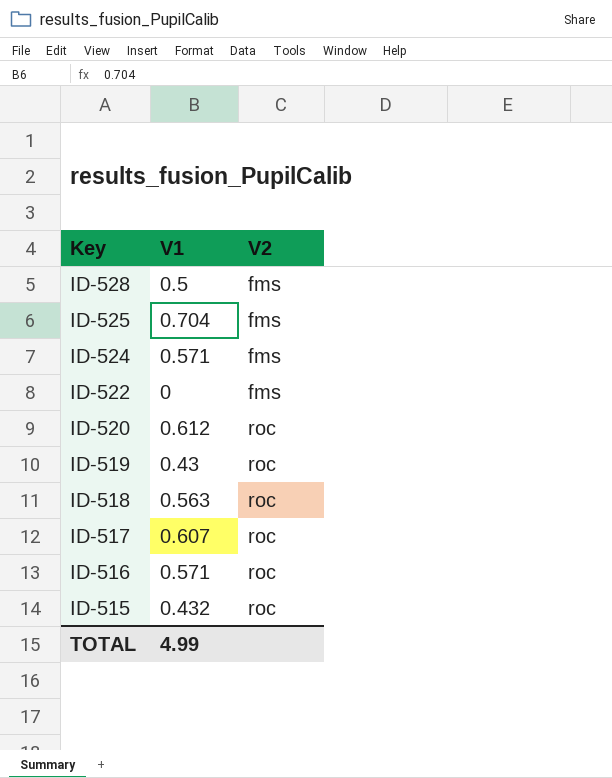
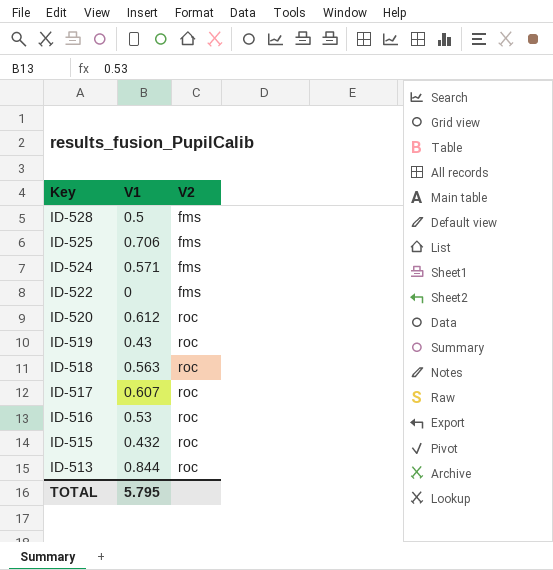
ID-525 | V1: 0.704 -> 0.706
ID-516 | V1: 0.571 -> 0.53
row ID-513: none -> 0.844 | roc
TOTAL | V1: 4.99 -> 5.795

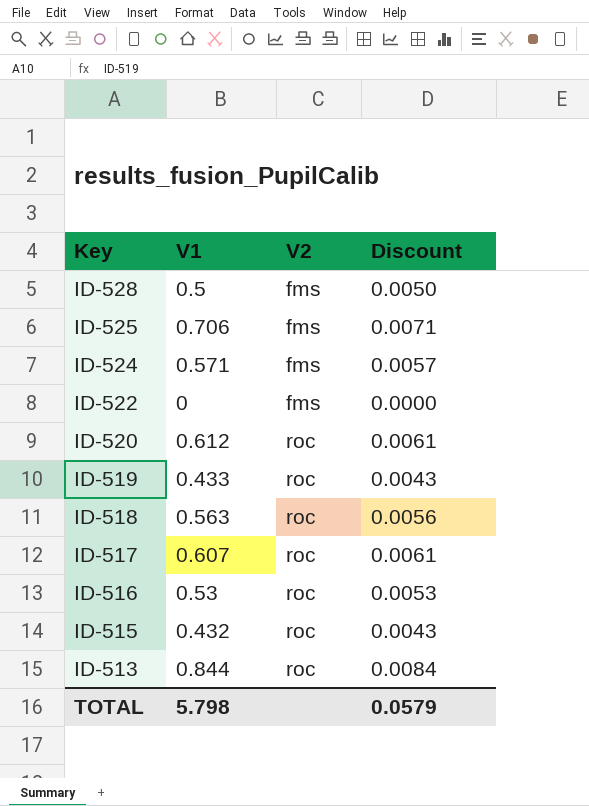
column Discount | formula: none -> [V1] * 0.01
ID-519 | V1: 0.43 -> 0.433
TOTAL | V1: 5.795 -> 5.798

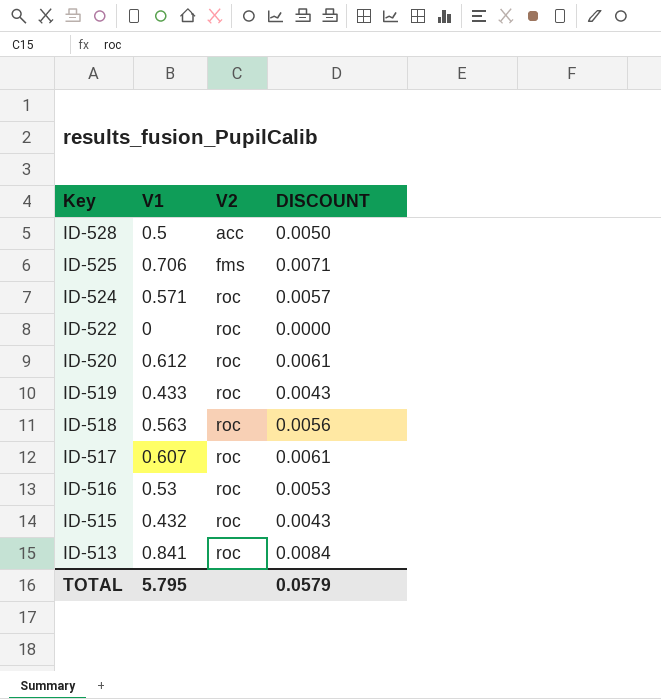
column name: Discount -> DISCOUNT
ID-528 | V2: fms -> acc
ID-524 | V2: fms -> roc
ID-522 | V2: fms -> roc
ID-513 | V1: 0.844 -> 0.841
TOTAL | V1: 5.798 -> 5.795

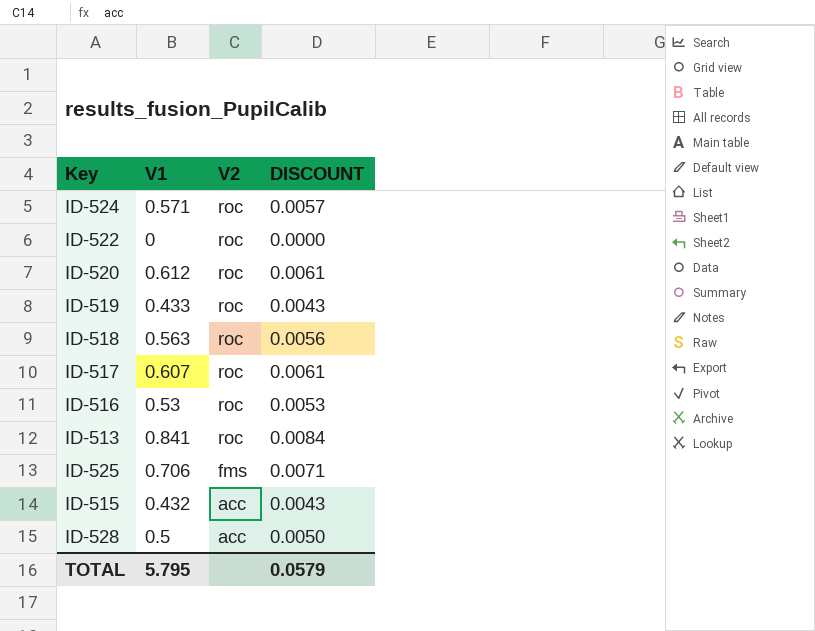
row order: Key descending -> V2 descending
ID-515 | V2: roc -> acc

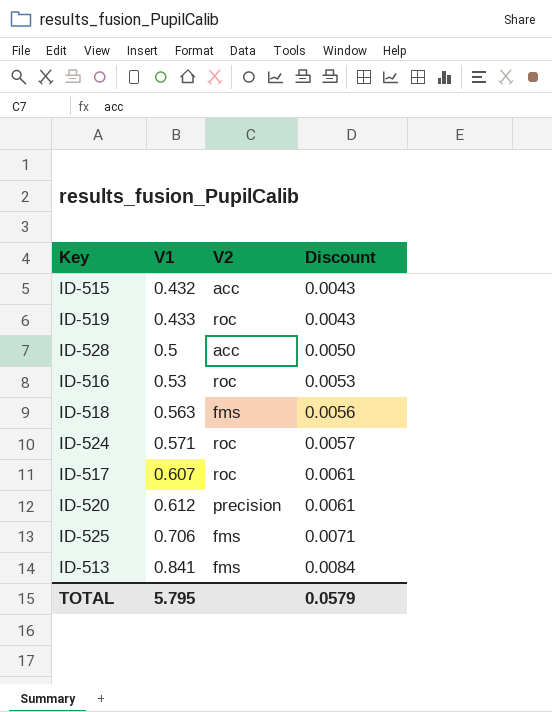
row order: V2 descending -> V1 ascending
column name: DISCOUNT -> Discount
row ID-522: 0 | roc | 0.0000 -> none
ID-518 | V2: roc -> fms
ID-520 | V2: roc -> precision
ID-513 | V2: roc -> fms

